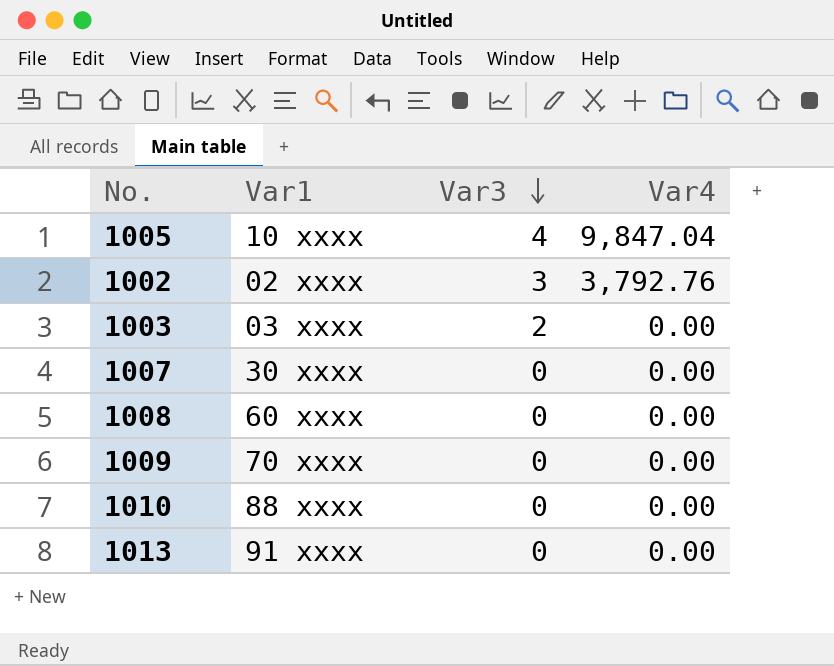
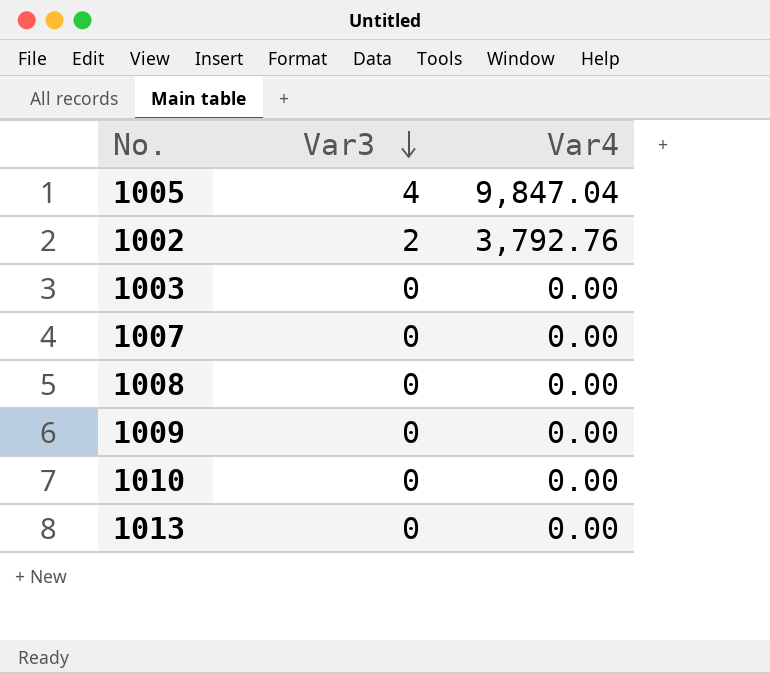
column Var1 | position: 2 -> none
1002 | Var3: 3 -> 2
1003 | Var3: 2 -> 0

